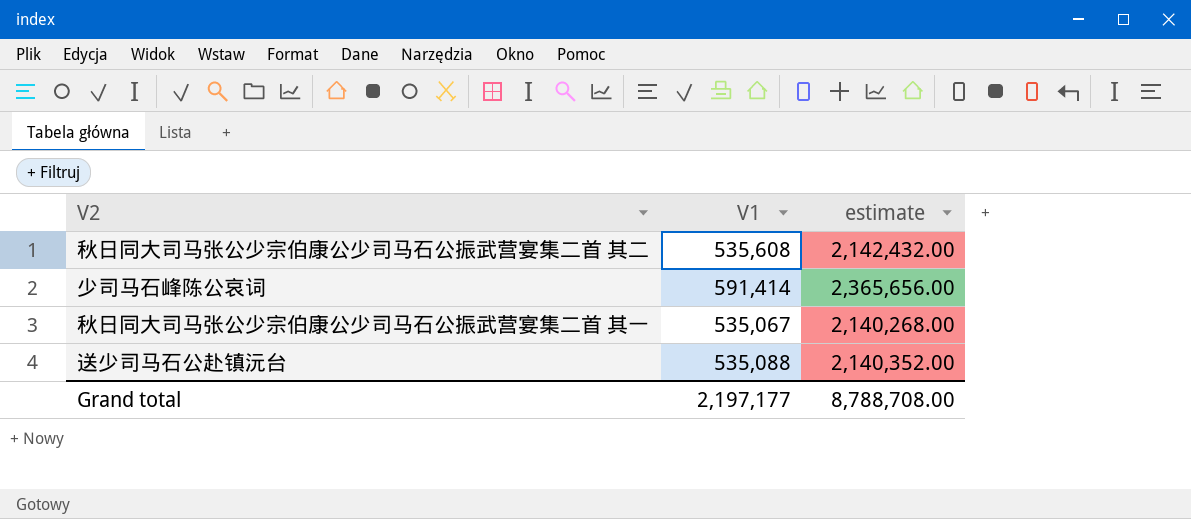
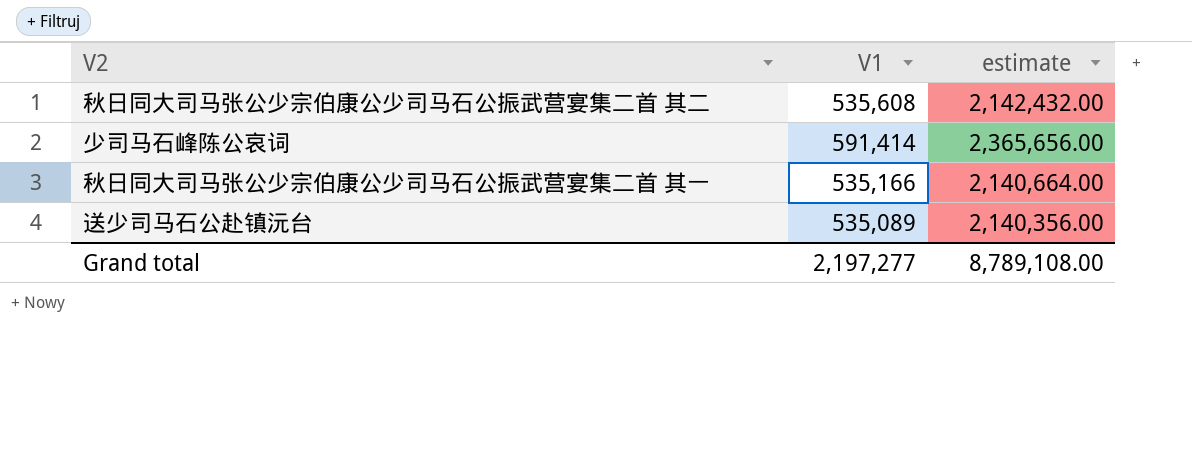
秋日同大司马张公少宗伯康公少司马石公振武营宴集二首 其一 | V1: 535,067 -> 535,166
秋日同大司马张公少宗伯康公少司马石公振武营宴集二首 其一 | estimate: 2,140,268.00 -> 2,140,664.00
送少司马石公赴镇沅台 | V1: 535,088 -> 535,089
送少司马石公赴镇沅台 | estimate: 2,140,352.00 -> 2,140,356.00
Grand total | V1: 2,197,177 -> 2,197,277
Grand total | estimate: 8,788,708.00 -> 8,789,108.00

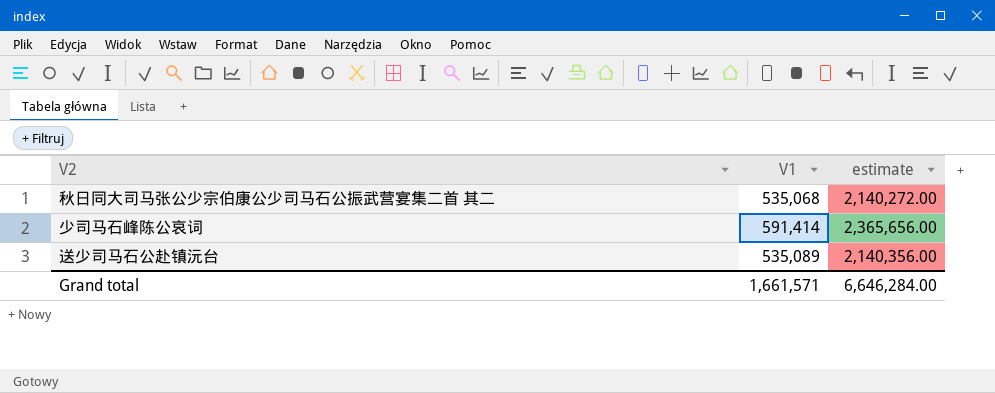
row 秋日同大司马张公少宗伯康公少司马石公振武营宴集二首 其一: 535,166 | 2,140,664.00 -> none
秋日同大司马张公少宗伯康公少司马石公振武营宴集二首 其二 | V1: 535,608 -> 535,068
秋日同大司马张公少宗伯康公少司马石公振武营宴集二首 其二 | estimate: 2,142,432.00 -> 2,140,272.00
Grand total | V1: 2,197,277 -> 1,661,571
Grand total | estimate: 8,789,108.00 -> 6,646,284.00

